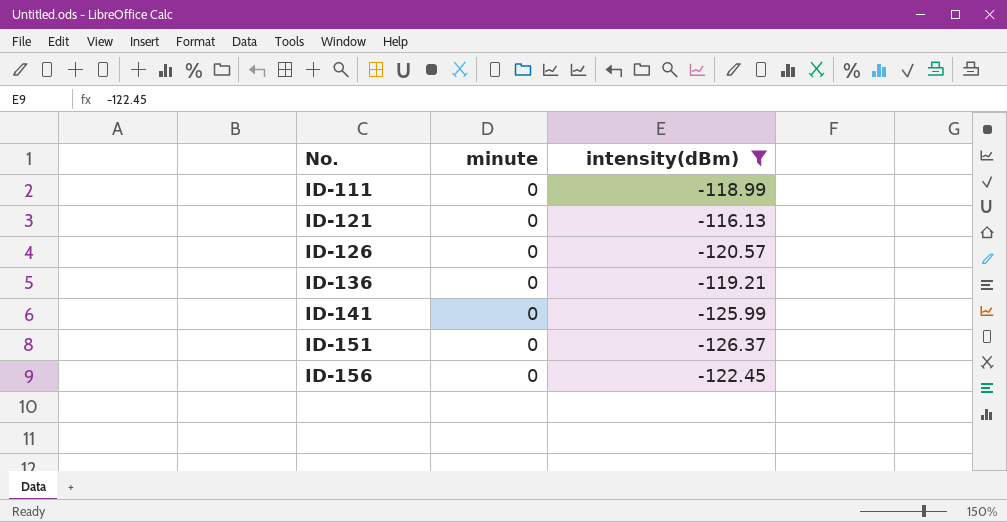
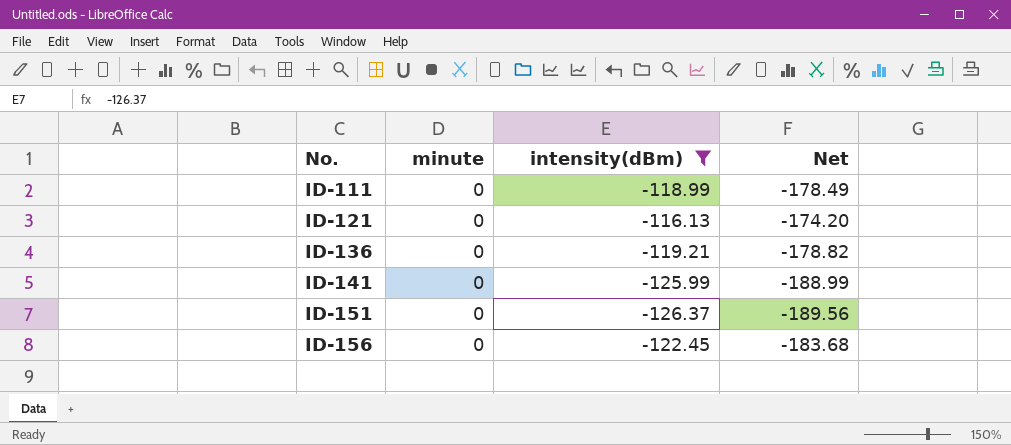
column Net | formula: none -> [intensity(dBm)] * 1.5
row ID-126: 0 | -120.57 -> none

